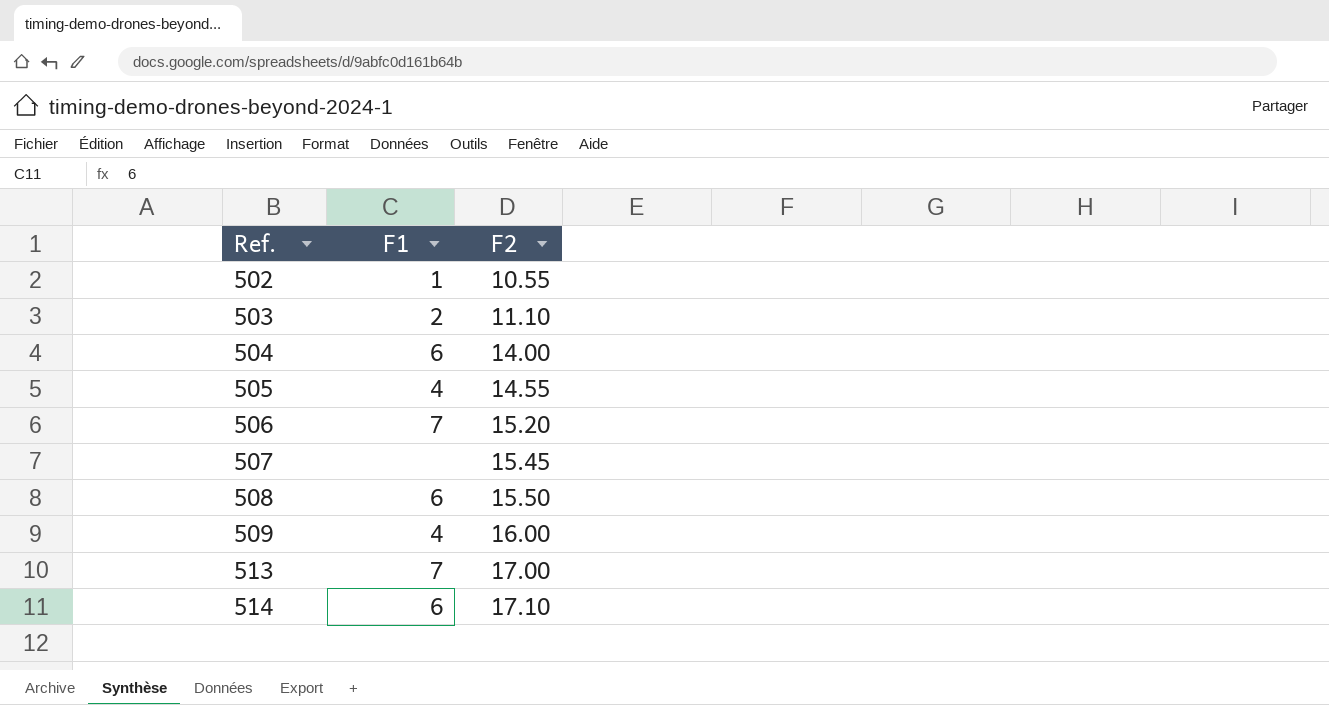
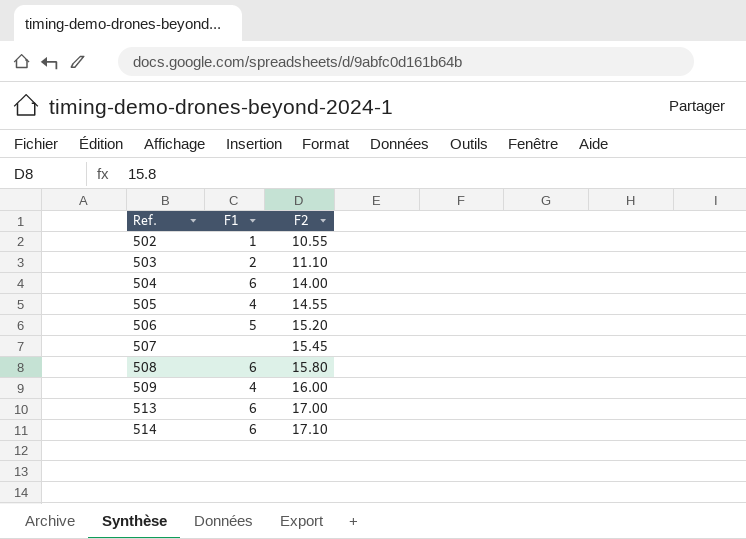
506 | F1: 7 -> 5
508 | F2: 15.50 -> 15.80
513 | F1: 7 -> 6

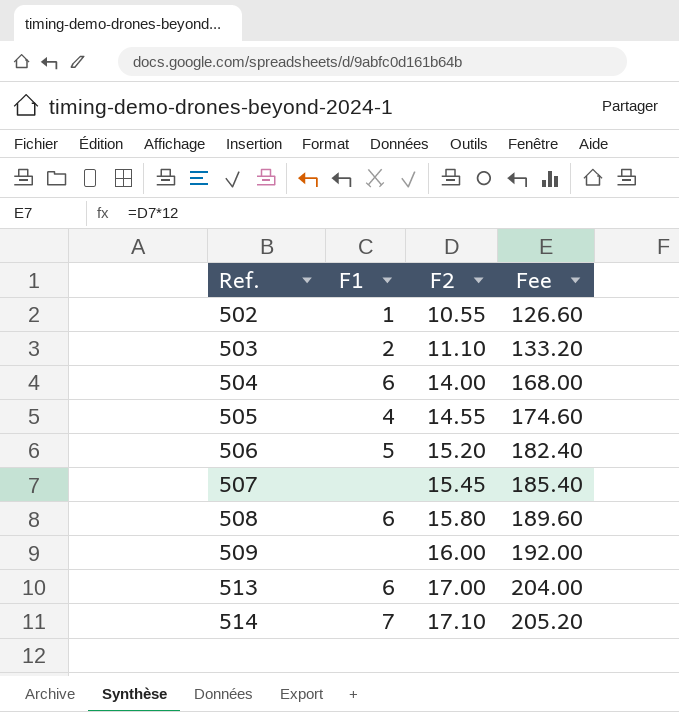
column Fee | formula: none -> [F2] * 12
509 | F1: 4 -> none
514 | F1: 6 -> 7

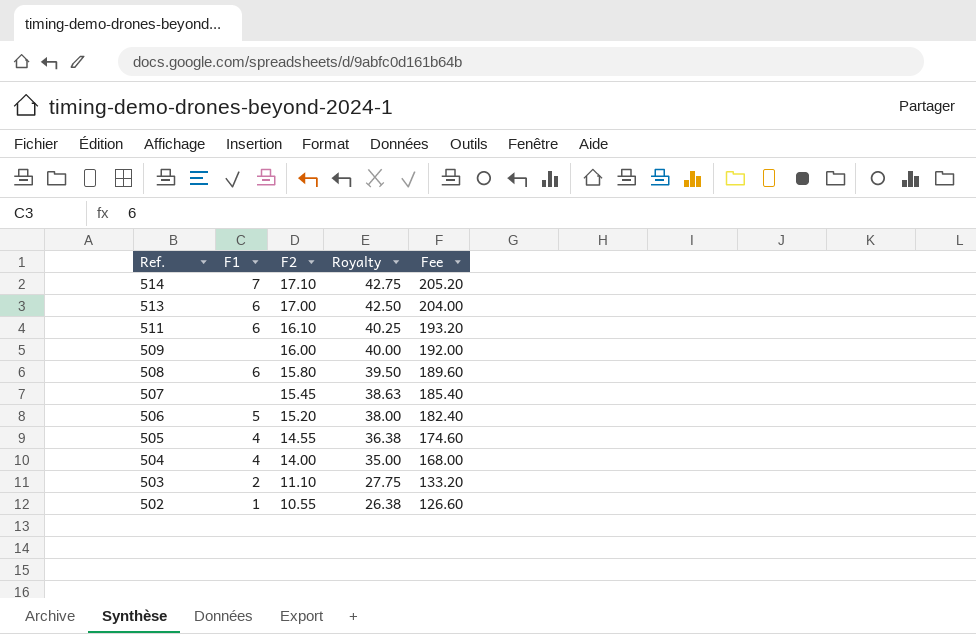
row order: Ref. ascending -> Ref. descending
column Royalty | formula: none -> [F2] * 2.5
row 511: none -> 6 | 16.10 | 40.25 | 193.20
504 | F1: 6 -> 4

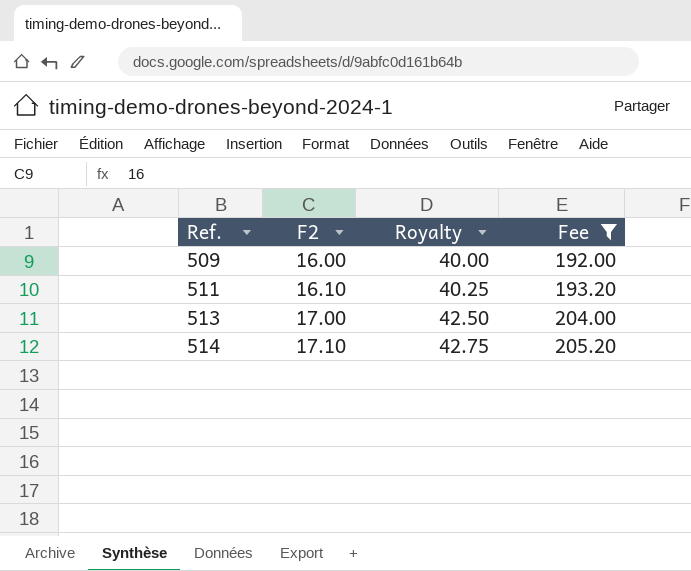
filter: none -> Fee >= 192.00
row order: Ref. descending -> Ref. ascending
column F1 | position: 2 -> none

